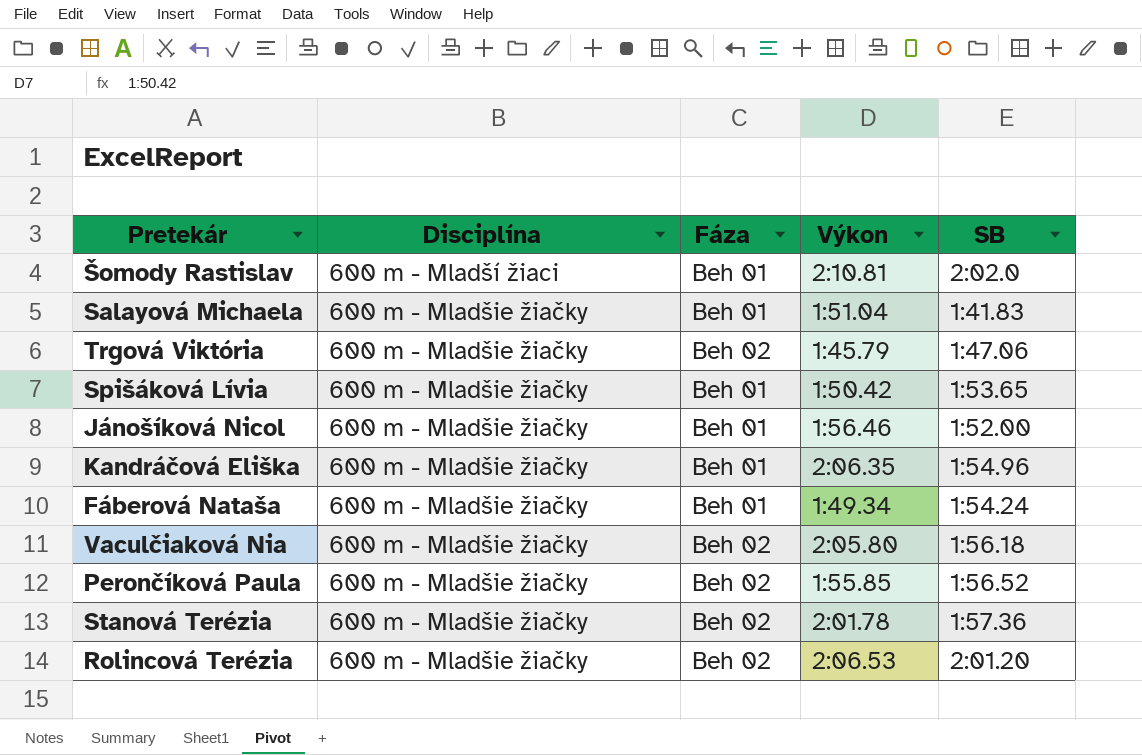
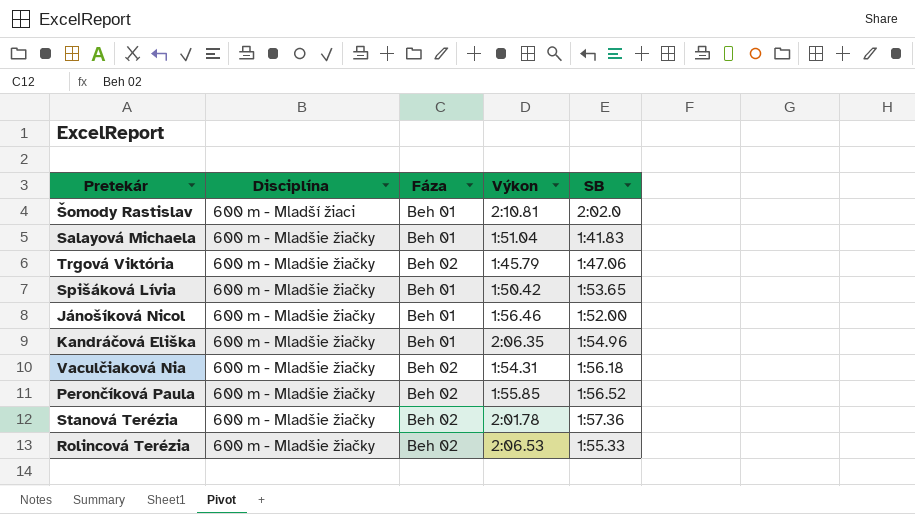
row Fáberová Nataša: 600 m - Mladšie žiačky | Beh 01 | 1:49.34 | 1:54.24 -> none
Vaculčiaková Nia | Výkon: 2:05.80 -> 1:54.31
Rolincová Terézia | SB: 2:01.20 -> 1:55.33

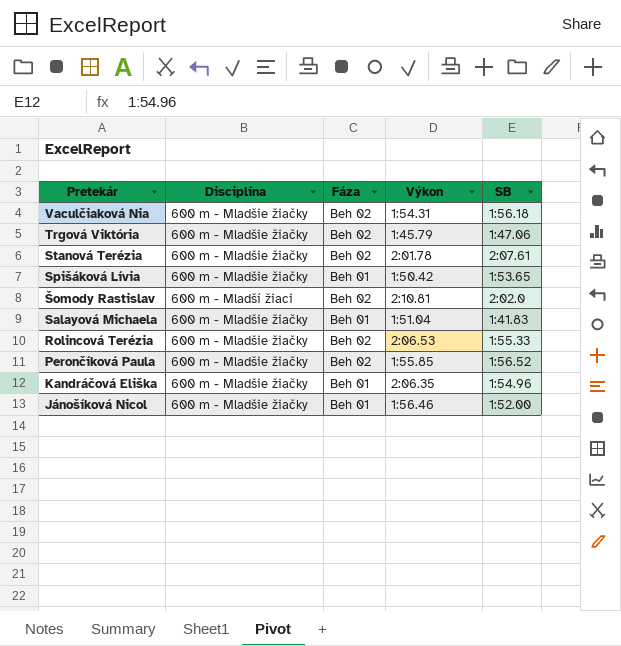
row order: Disciplína ascending -> Pretekár descending
Stanová Terézia | SB: 1:57.36 -> 2:07.61
Šomody Rastislav | Fáza: Beh 01 -> Beh 02

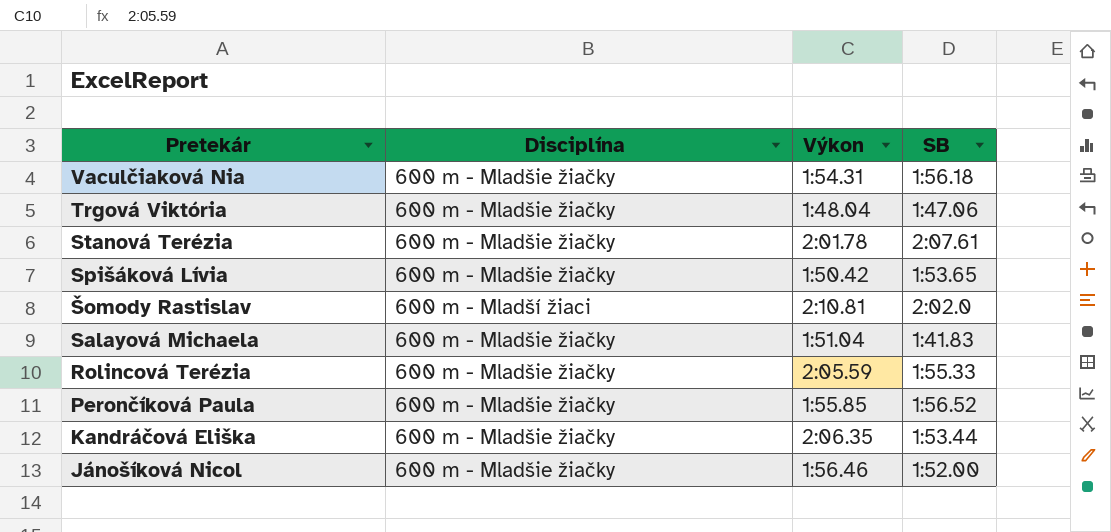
column Fáza | position: 3 -> none
Trgová Viktória | Výkon: 1:45.79 -> 1:48.04
Rolincová Terézia | Výkon: 2:06.53 -> 2:05.59
Kandráčová Eliška | SB: 1:54.96 -> 1:53.44

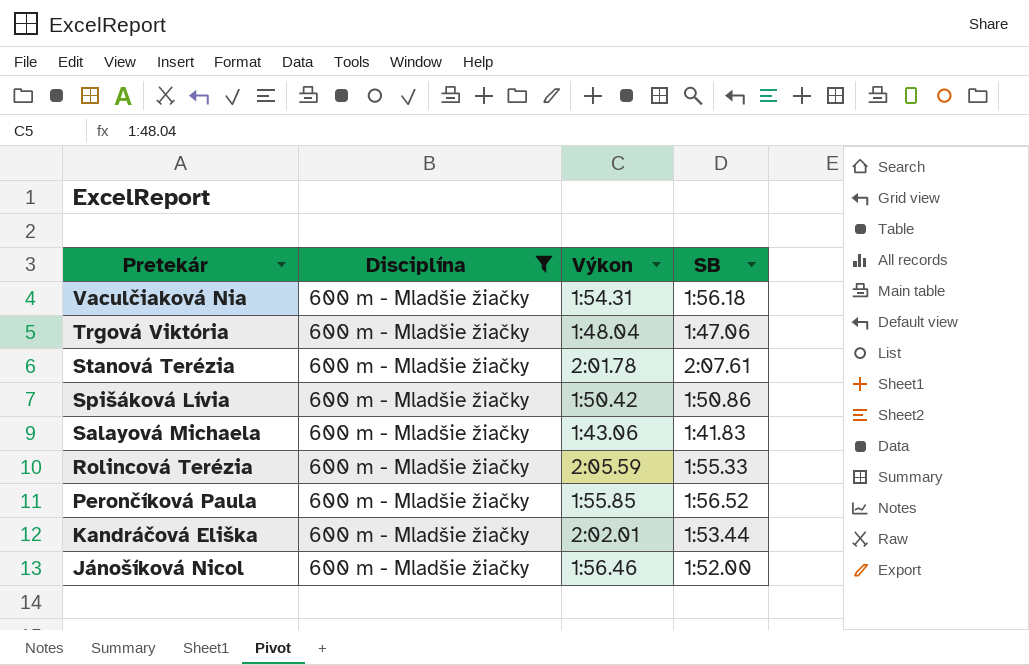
filter: none -> Disciplína = 600 m - Mladšie žiačky
Spišáková Lívia | SB: 1:53.65 -> 1:50.86
Salayová Michaela | Výkon: 1:51.04 -> 1:43.06
Kandráčová Eliška | Výkon: 2:06.35 -> 2:02.01

